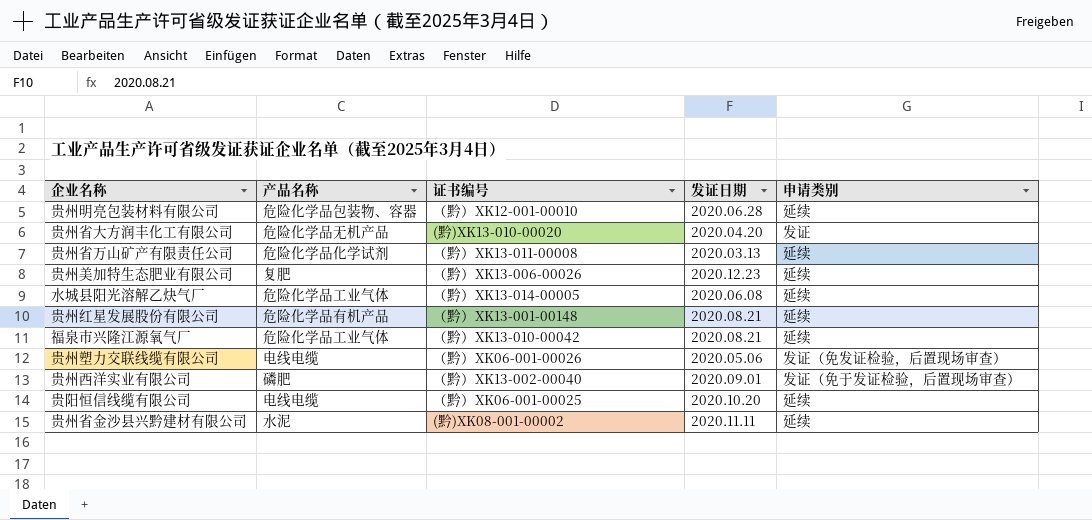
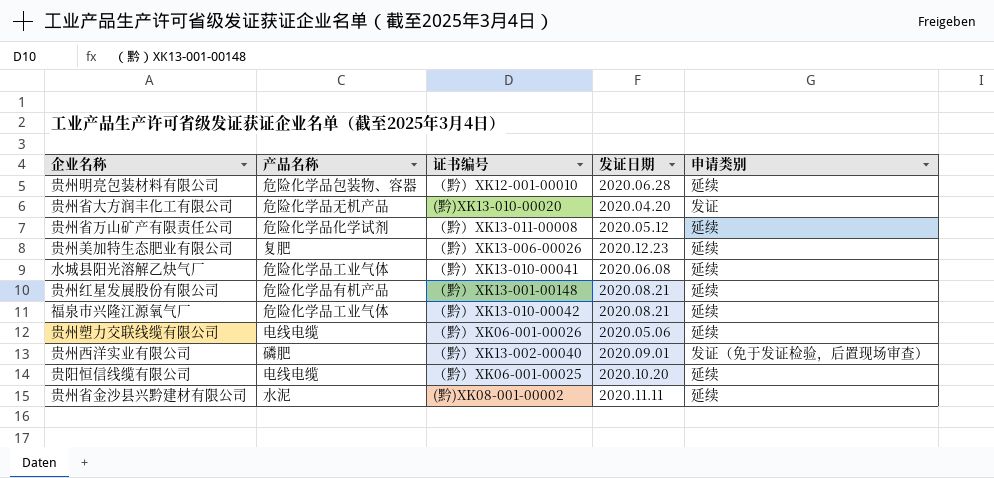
贵州省万山矿产有限责任公司 | 发证日期: 2020.03.13 -> 2020.05.12
水城县阳光溶解乙炔气厂 | 证书编号: （黔）XK13-014-00005 -> （黔）XK13-010-00041
贵州塑力交联线缆有限公司 | 申请类别: 发证（免发证检验，后置现场审查） -> 延续

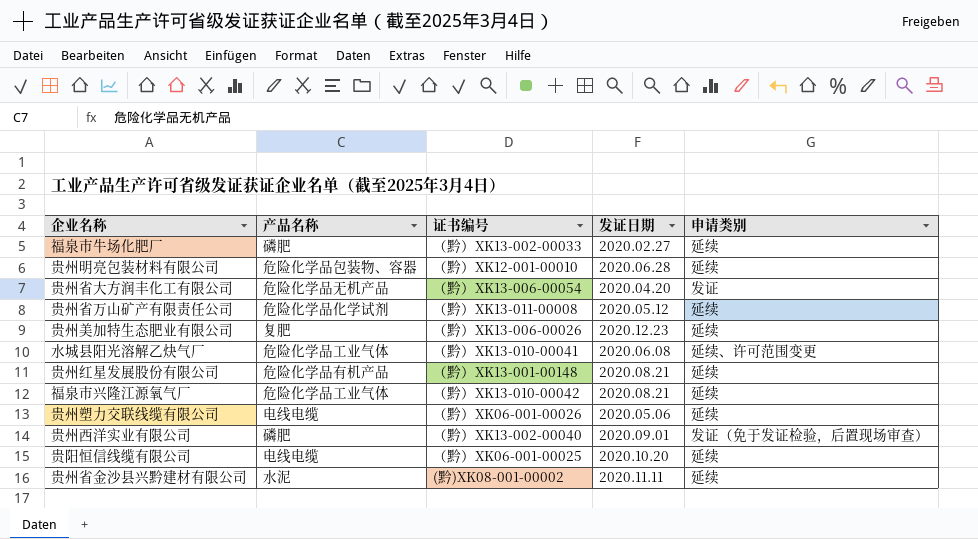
row 福泉市牛场化肥厂: none -> 磷肥 | （黔）XK13-002-00033 | 2020.02.27 | 延续
贵州省大方润丰化工有限公司 | 证书编号: (黔)XK13-010-00020 -> （黔）XK13-006-00054
水城县阳光溶解乙炔气厂 | 申请类别: 延续 -> 延续、许可范围变更

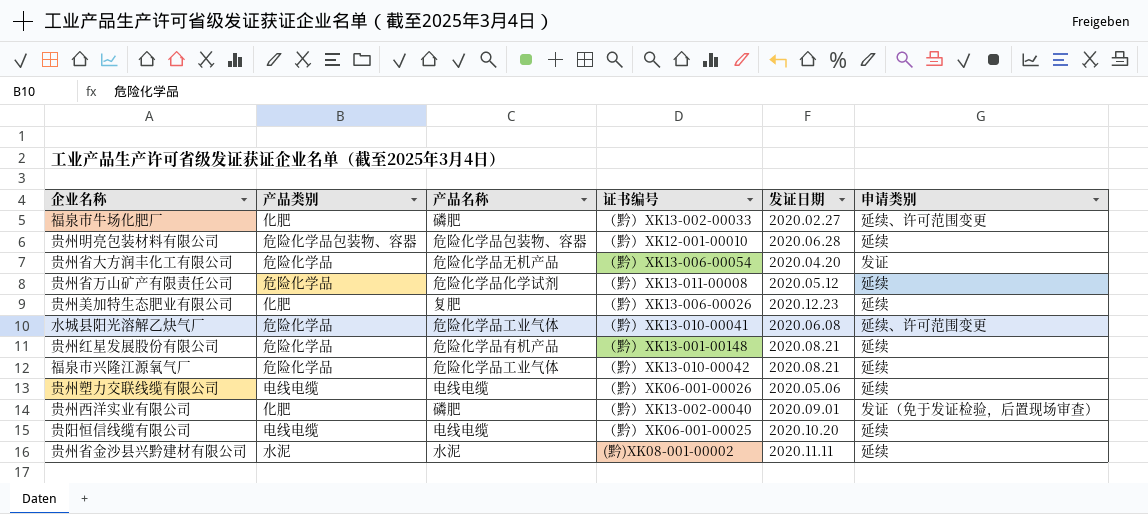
column 产品类别 | position: none -> 2
福泉市牛场化肥厂 | 申请类别: 延续 -> 延续、许可范围变更

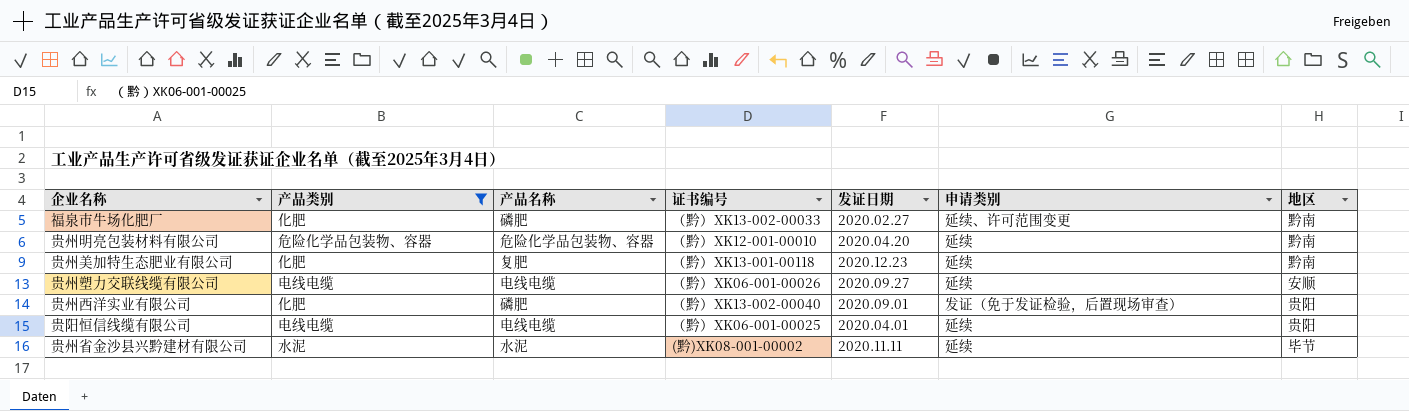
filter: none -> 产品类别 != 危险化学品
column 地区 | position: none -> 7
贵州明亮包装材料有限公司 | 发证日期: 2020.06.28 -> 2020.04.20
贵州美加特生态肥业有限公司 | 证书编号: （黔）XK13-006-00026 -> （黔）XK13-001-00118
贵州塑力交联线缆有限公司 | 发证日期: 2020.05.06 -> 2020.09.27
贵阳恒信线缆有限公司 | 发证日期: 2020.10.20 -> 2020.04.01

